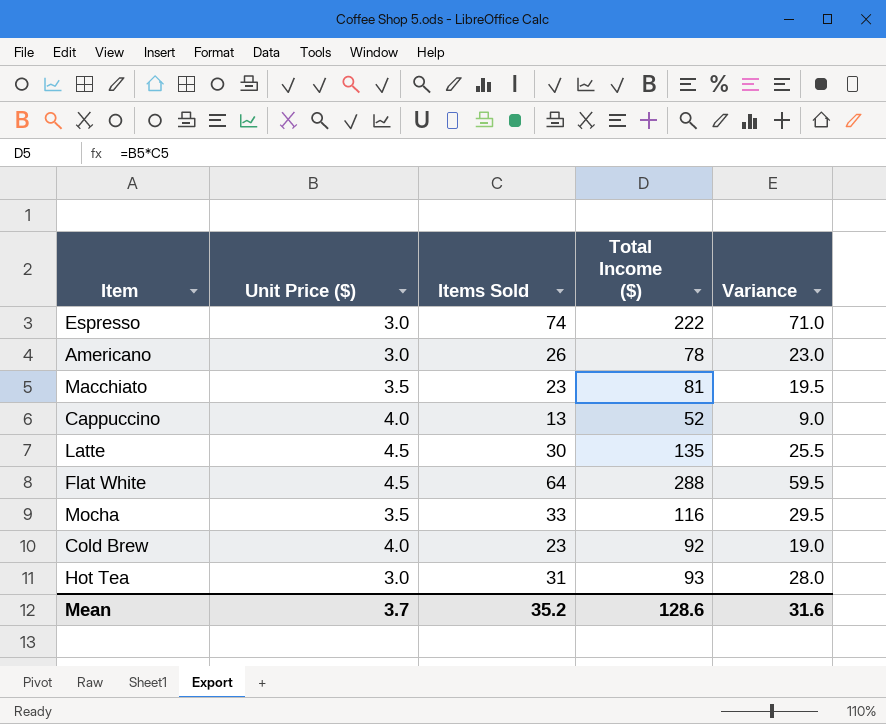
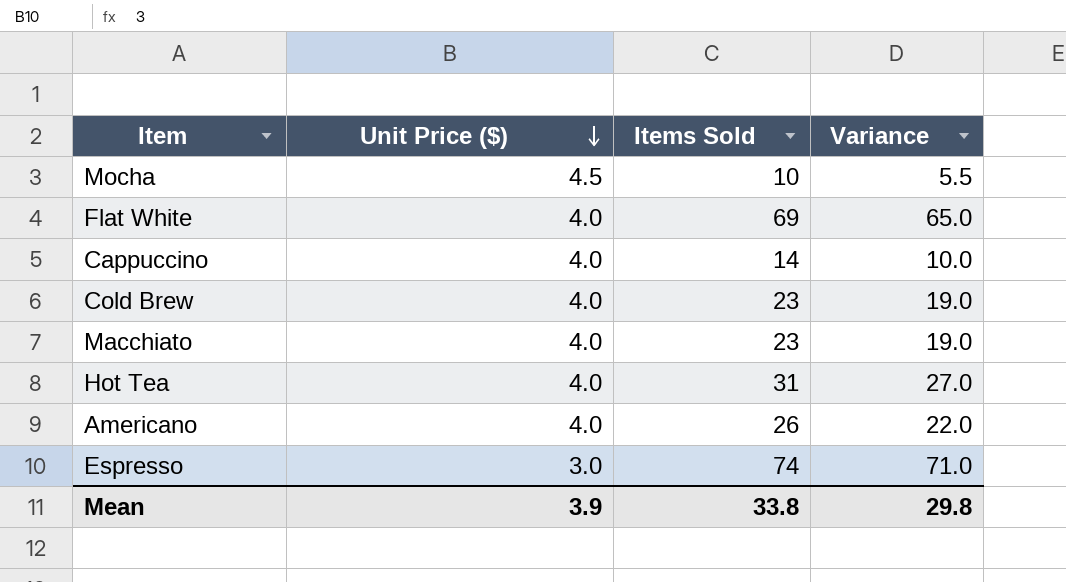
row order: none -> Unit Price ($) descending
column Total Income ($) | formula: [Unit Price ($)] * [Items Sold] -> none
row Latte: 4.5 | 30 | 135 | 25.5 -> none
Mocha | Unit Price ($): 3.5 -> 4.5
Mocha | Items Sold: 33 -> 10
Mocha | Variance: 29.5 -> 5.5
Flat White | Unit Price ($): 4.5 -> 4.0
Flat White | Items Sold: 64 -> 69
Flat White | Variance: 59.5 -> 65.0
Cappuccino | Items Sold: 13 -> 14
Cappuccino | Variance: 9.0 -> 10.0
Macchiato | Unit Price ($): 3.5 -> 4.0
Macchiato | Variance: 19.5 -> 19.0
Hot Tea | Unit Price ($): 3.0 -> 4.0
Hot Tea | Variance: 28.0 -> 27.0
Americano | Unit Price ($): 3.0 -> 4.0
Americano | Variance: 23.0 -> 22.0
Mean | Unit Price ($): 3.7 -> 3.9
Mean | Items Sold: 35.2 -> 33.8
Mean | Variance: 31.6 -> 29.8

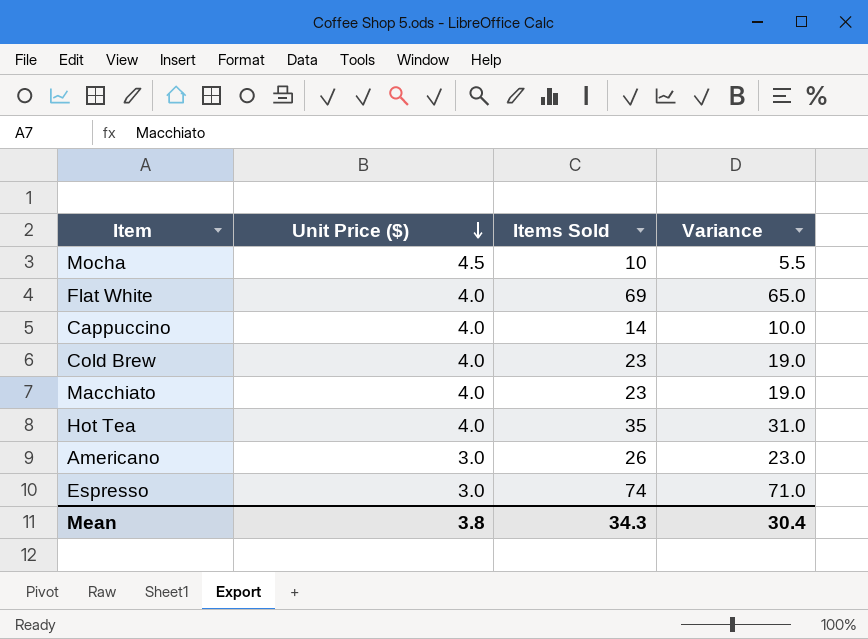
Hot Tea | Items Sold: 31 -> 35
Hot Tea | Variance: 27.0 -> 31.0
Americano | Unit Price ($): 4.0 -> 3.0
Americano | Variance: 22.0 -> 23.0
Mean | Unit Price ($): 3.9 -> 3.8
Mean | Items Sold: 33.8 -> 34.3
Mean | Variance: 29.8 -> 30.4

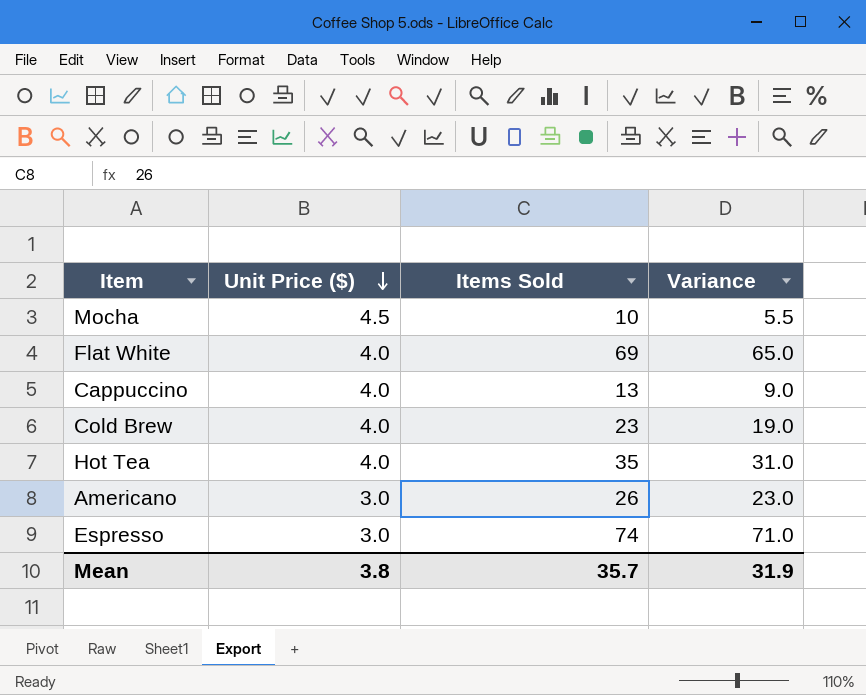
row Macchiato: 4.0 | 23 | 19.0 -> none
Cappuccino | Items Sold: 14 -> 13
Cappuccino | Variance: 10.0 -> 9.0
Mean | Items Sold: 34.3 -> 35.7
Mean | Variance: 30.4 -> 31.9

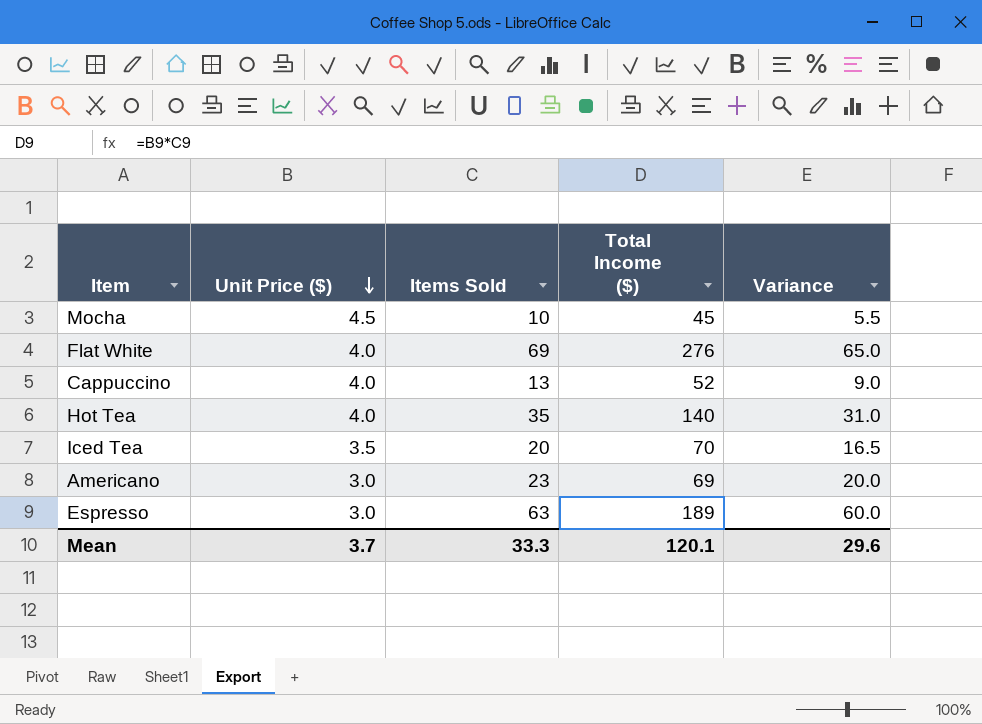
column Total Income ($) | formula: none -> [Unit Price ($)] * [Items Sold]
row Cold Brew: 4.0 | 23 | 19.0 -> none
row Iced Tea: none -> 3.5 | 20 | 70 | 16.5
Americano | Items Sold: 26 -> 23
Americano | Variance: 23.0 -> 20.0
Espresso | Items Sold: 74 -> 63
Espresso | Variance: 71.0 -> 60.0
Mean | Unit Price ($): 3.8 -> 3.7
Mean | Items Sold: 35.7 -> 33.3
Mean | Variance: 31.9 -> 29.6

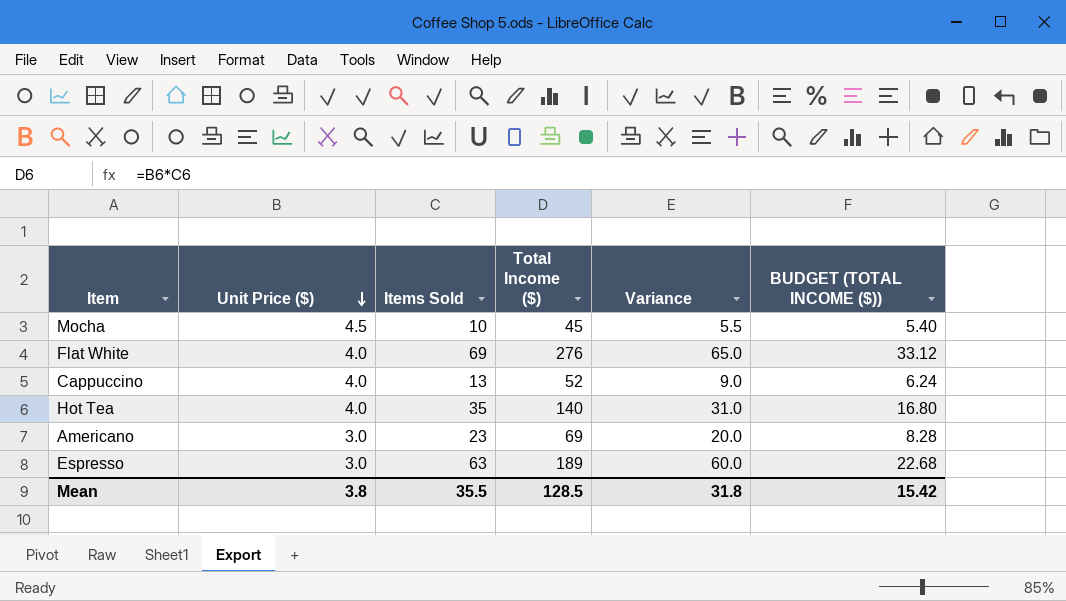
column BUDGET (TOTAL INCOME ($)) | formula: none -> [Total Income ($)] * 0.12
row Iced Tea: 3.5 | 20 | 70 | 16.5 -> none
Mean | Unit Price ($): 3.7 -> 3.8
Mean | Items Sold: 33.3 -> 35.5
Mean | Total Income ($): 120.1 -> 128.5
Mean | Variance: 29.6 -> 31.8

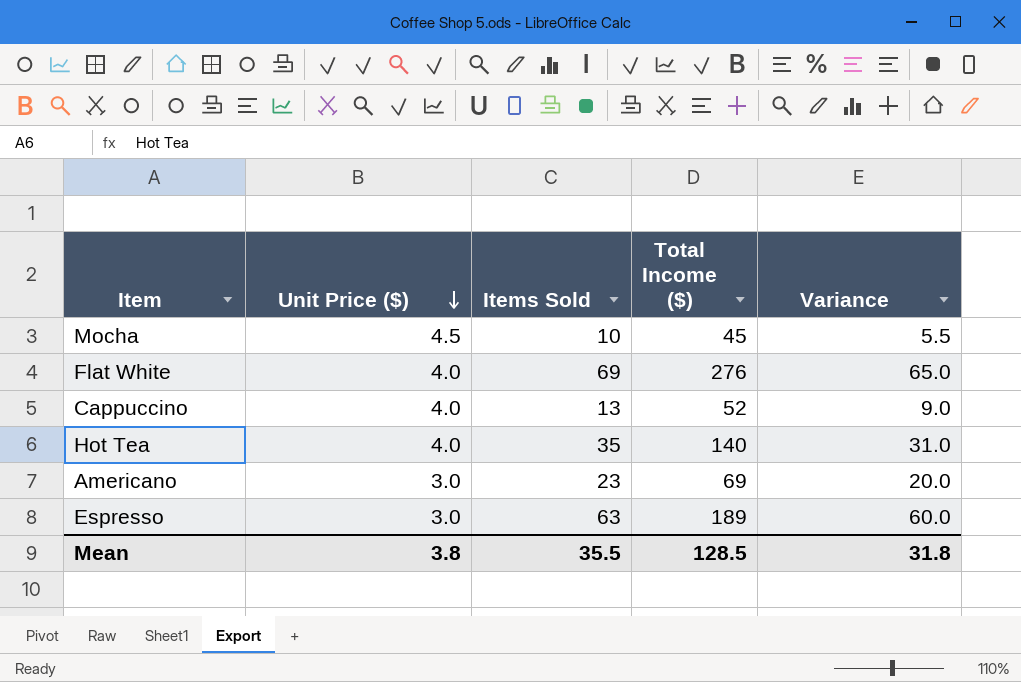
column BUDGET (TOTAL INCOME ($)) | formula: [Total Income ($)] * 0.12 -> none

